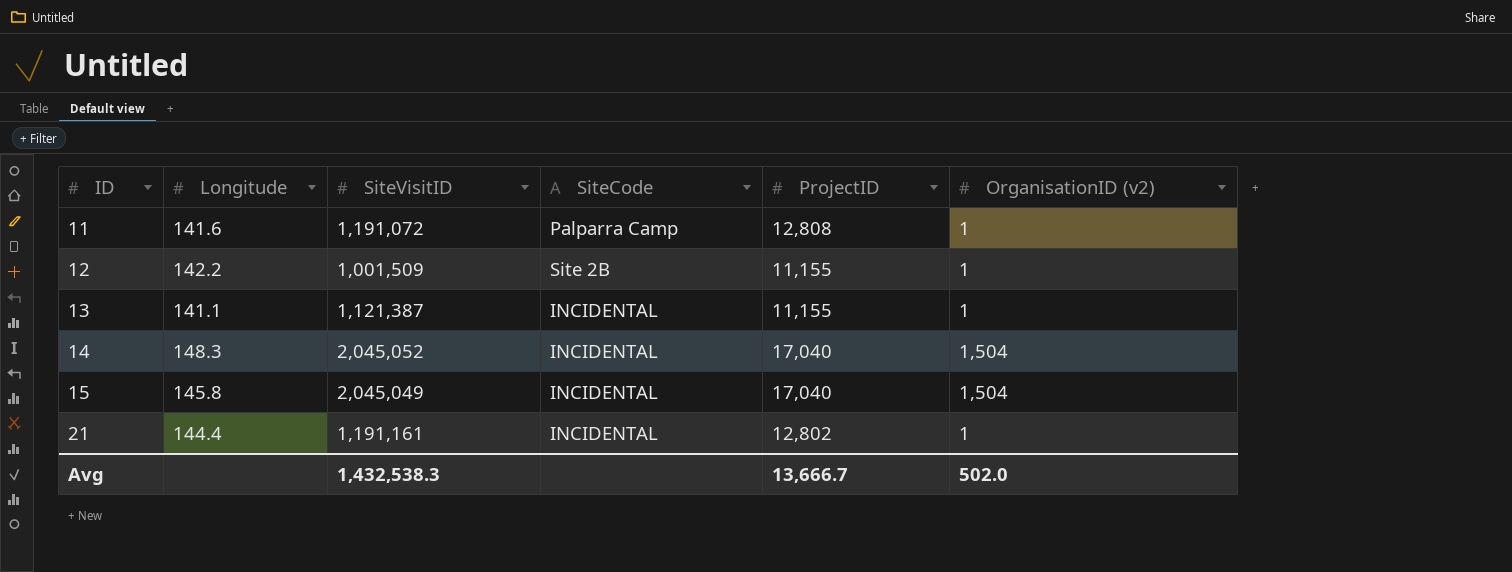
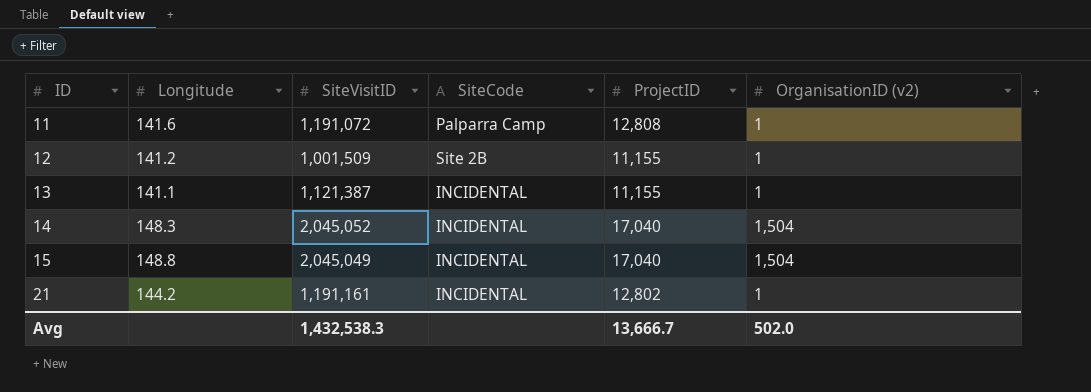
12 | Longitude: 142.2 -> 141.2
15 | Longitude: 145.8 -> 148.8
21 | Longitude: 144.4 -> 144.2

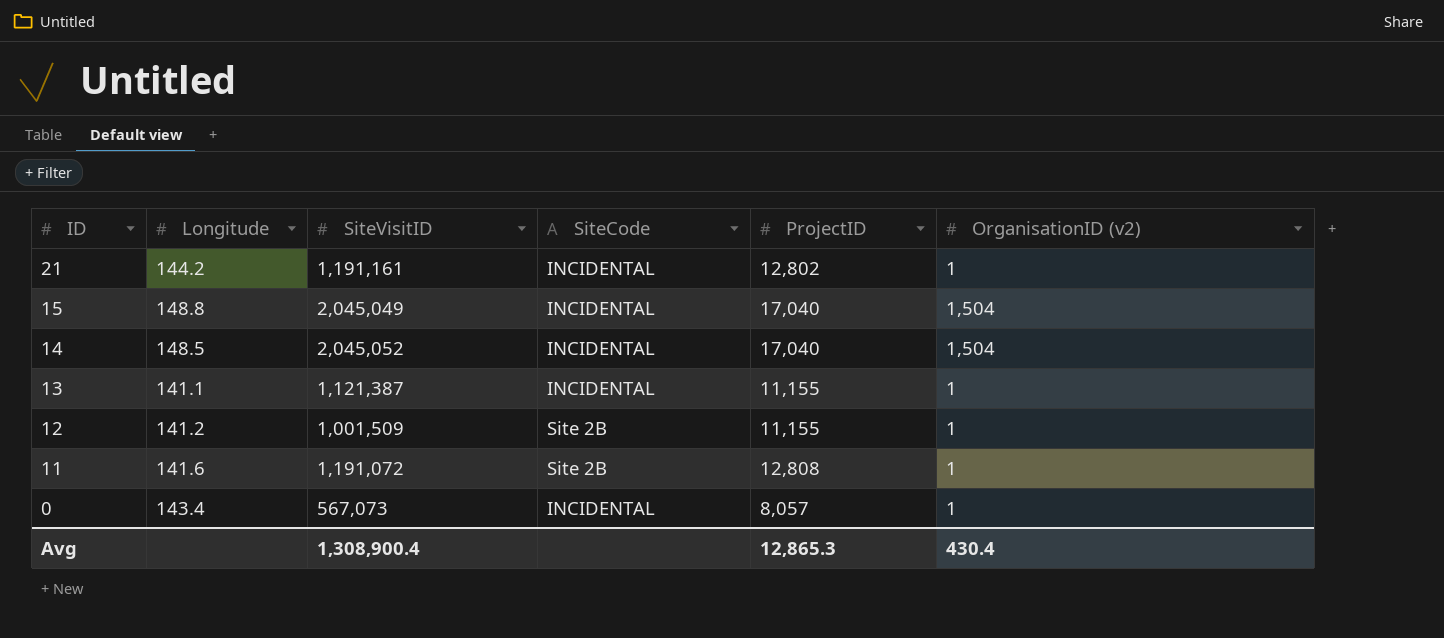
row order: ID ascending -> ID descending
14 | Longitude: 148.3 -> 148.5
11 | SiteCode: Palparra Camp -> Site 2B
row 0: none -> 143.4 | 567,073 | INCIDENTAL | 8,057 | 1
Avg | SiteVisitID: 1,432,538.3 -> 1,308,900.4
Avg | ProjectID: 13,666.7 -> 12,865.3
Avg | OrganisationID (v2): 502.0 -> 430.4

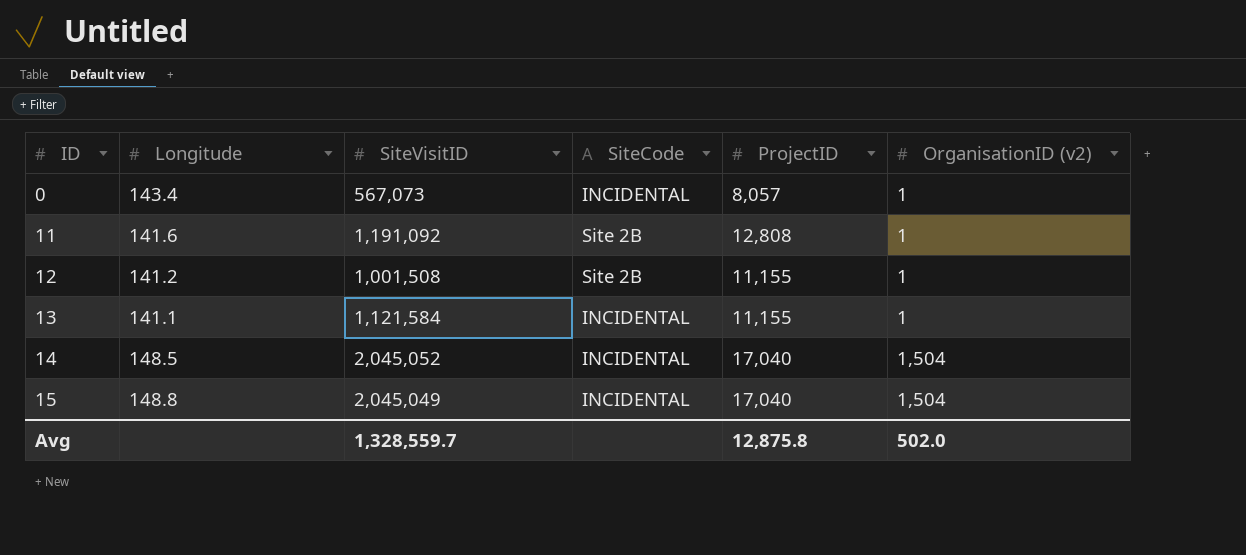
row order: ID descending -> ID ascending
row 21: 144.2 | 1,191,161 | INCIDENTAL | 12,802 | 1 -> none
11 | SiteVisitID: 1,191,072 -> 1,191,092
12 | SiteVisitID: 1,001,509 -> 1,001,508
13 | SiteVisitID: 1,121,387 -> 1,121,584
Avg | SiteVisitID: 1,308,900.4 -> 1,328,559.7
Avg | ProjectID: 12,865.3 -> 12,875.8
Avg | OrganisationID (v2): 430.4 -> 502.0

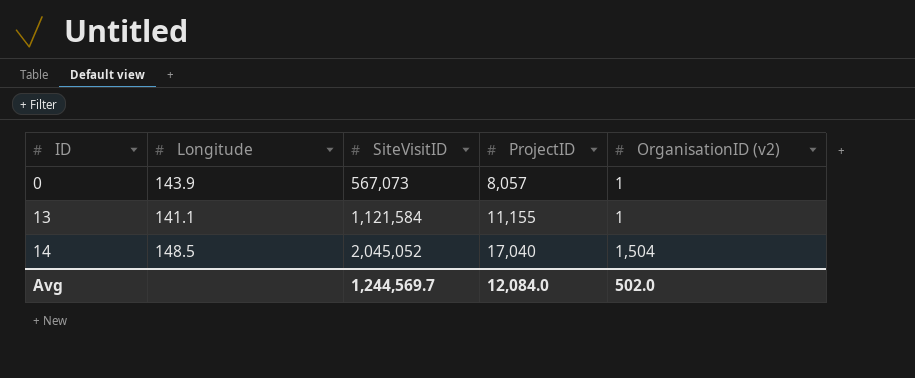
column SiteCode | position: 4 -> none
row 11: 141.6 | 1,191,092 | Site 2B | 12,808 | 1 -> none
row 12: 141.2 | 1,001,508 | Site 2B | 11,155 | 1 -> none
row 15: 148.8 | 2,045,049 | INCIDENTAL | 17,040 | 1,504 -> none
0 | Longitude: 143.4 -> 143.9
Avg | SiteVisitID: 1,328,559.7 -> 1,244,569.7
Avg | ProjectID: 12,875.8 -> 12,084.0

